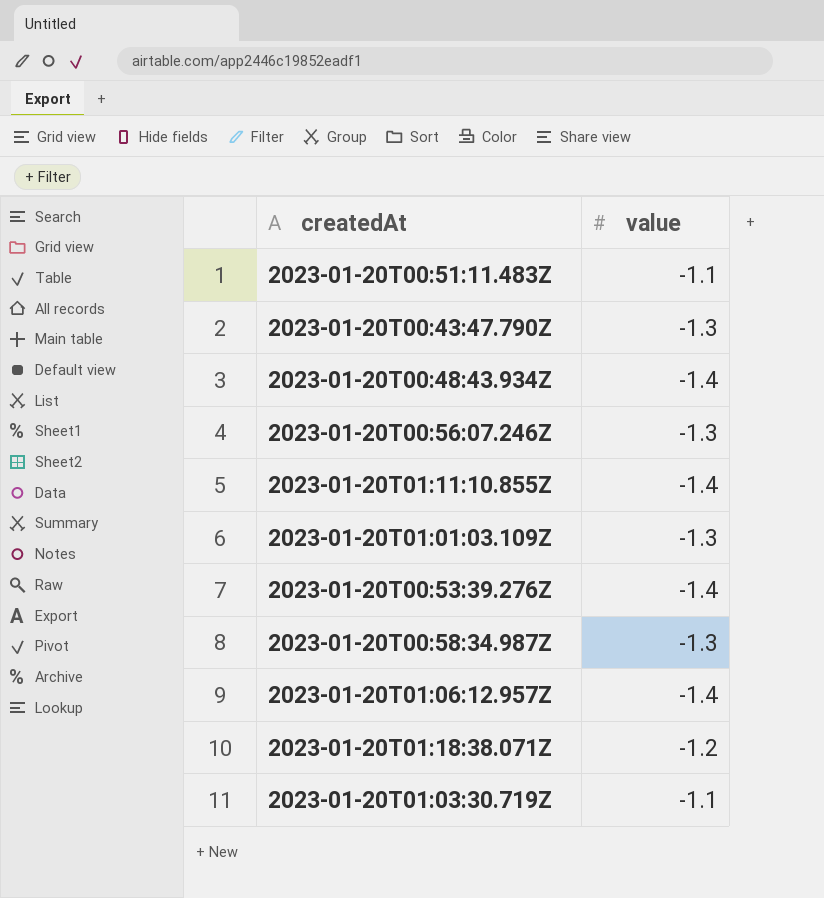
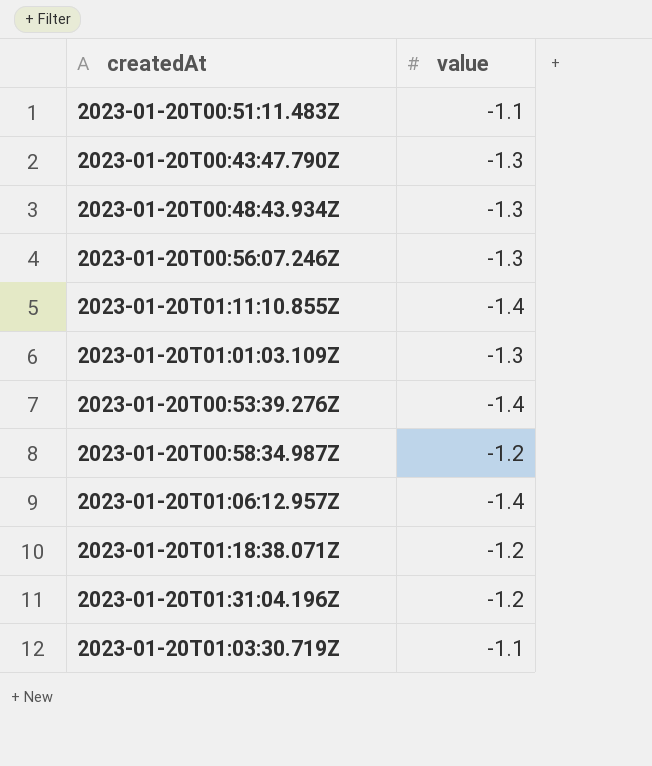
2023-01-20T00:48:43.934Z | value: -1.4 -> -1.3
2023-01-20T00:58:34.987Z | value: -1.3 -> -1.2
row 2023-01-20T01:31:04.196Z: none -> -1.2

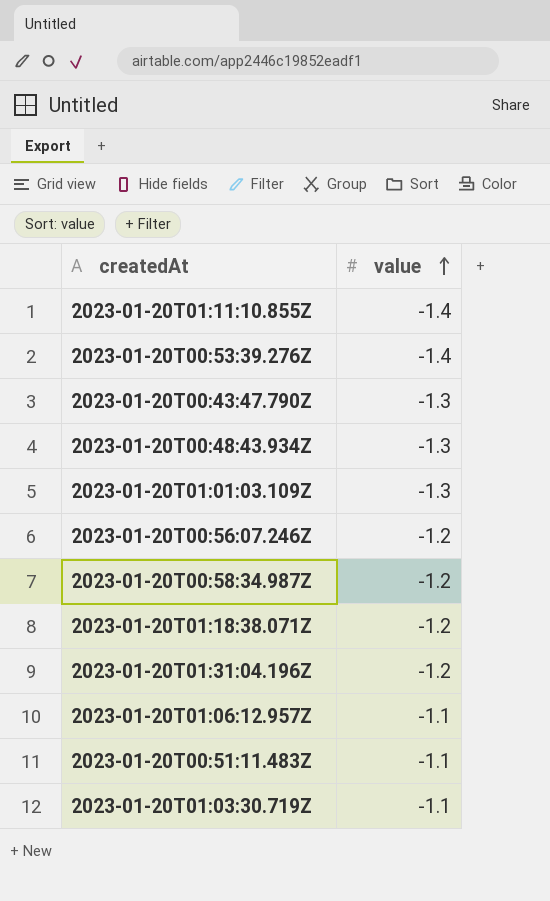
row order: none -> value ascending
2023-01-20T00:56:07.246Z | value: -1.3 -> -1.2
2023-01-20T01:06:12.957Z | value: -1.4 -> -1.1

